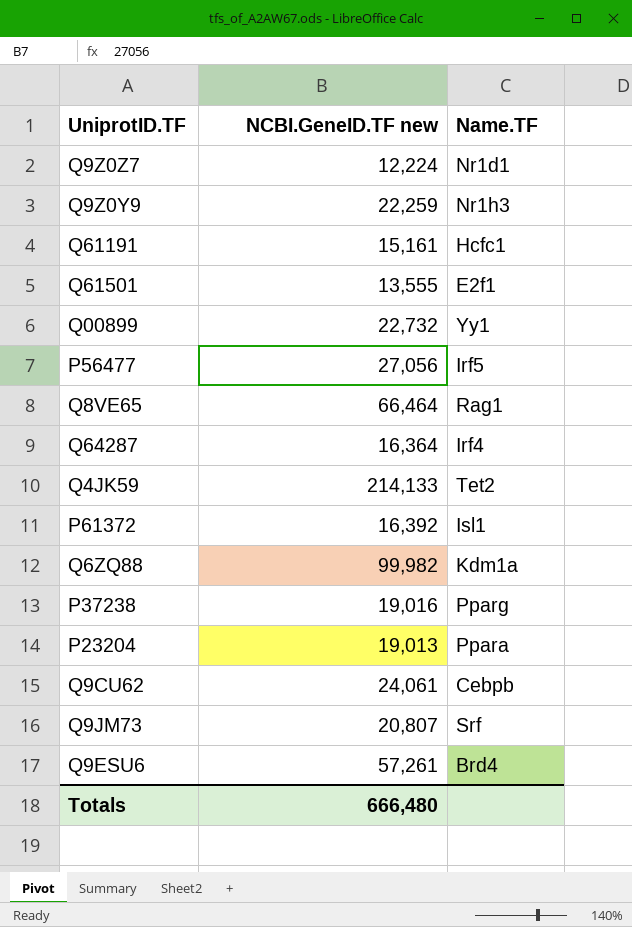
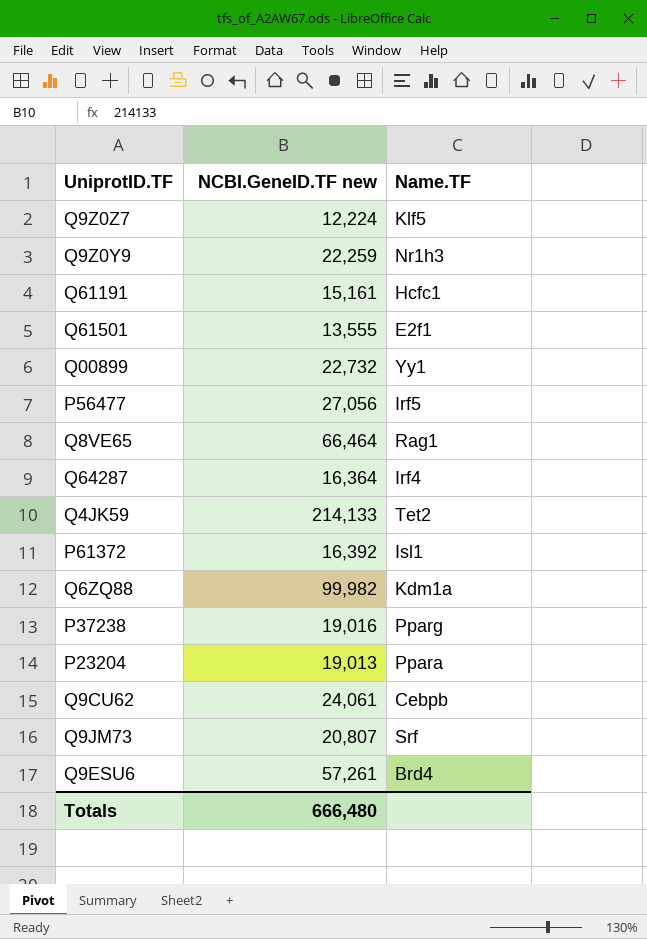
Q9Z0Z7 | Name.TF: Nr1d1 -> Klf5

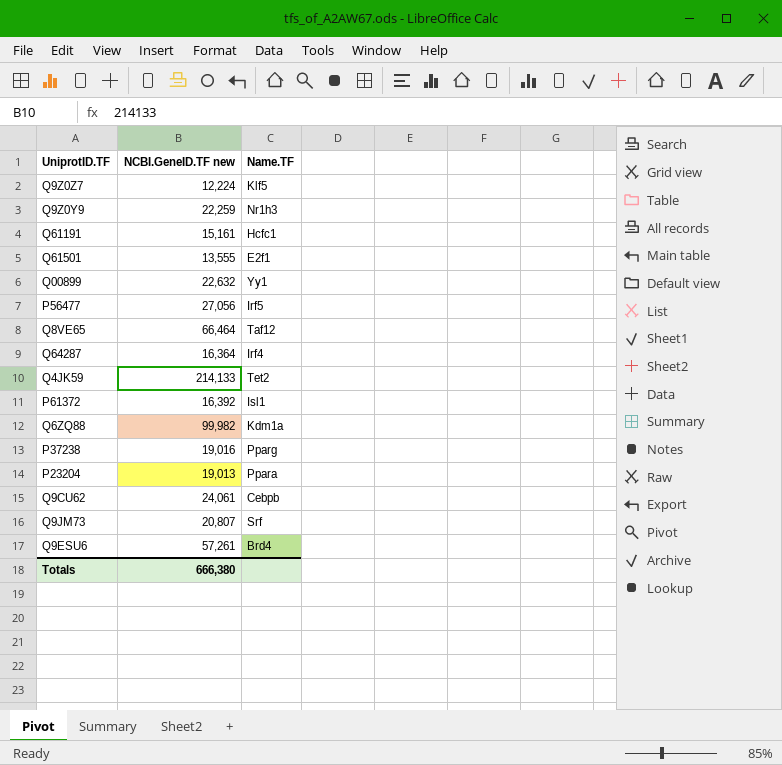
Q00899 | NCBI.GeneID.TF new: 22,732 -> 22,632
Q8VE65 | Name.TF: Rag1 -> Taf12
Totals | NCBI.GeneID.TF new: 666,480 -> 666,380

